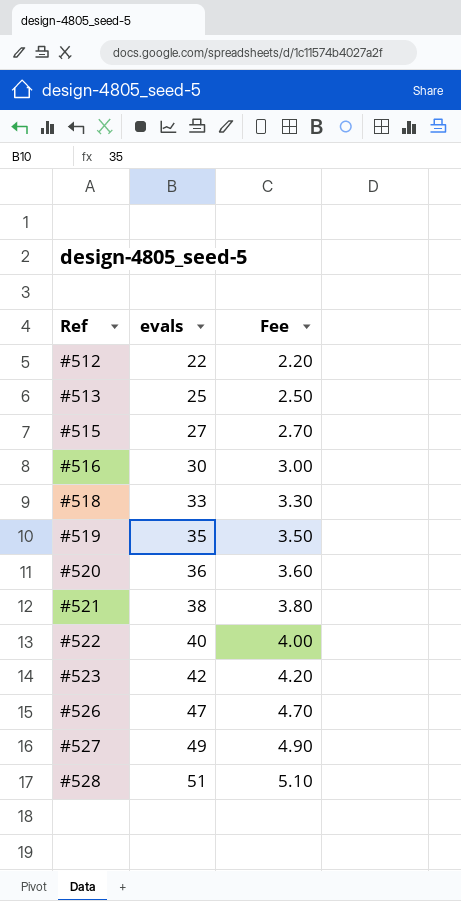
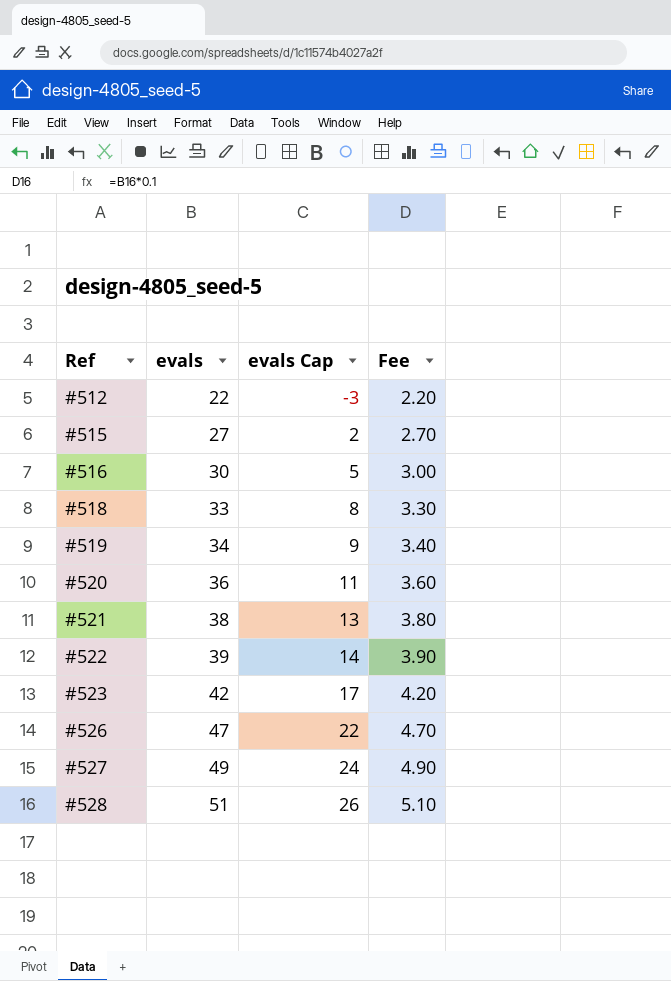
column evals Cap | formula: none -> [evals] - 25
row #513: 25 | 2.50 -> none
#519 | evals: 35 -> 34
#519 | Fee: 3.50 -> 3.40
#522 | evals: 40 -> 39
#522 | Fee: 4.00 -> 3.90

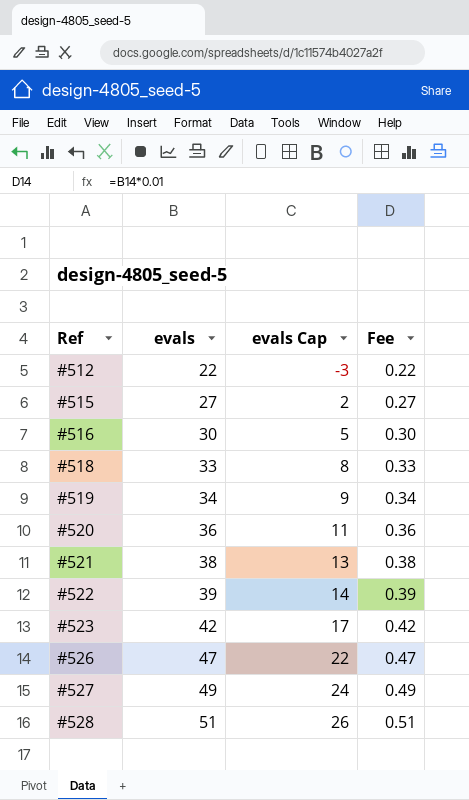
column Fee | formula: [evals] * 0.1 -> [evals] * 0.01

